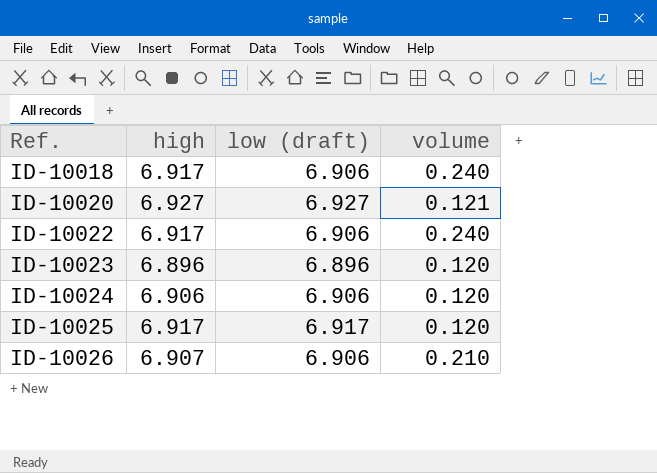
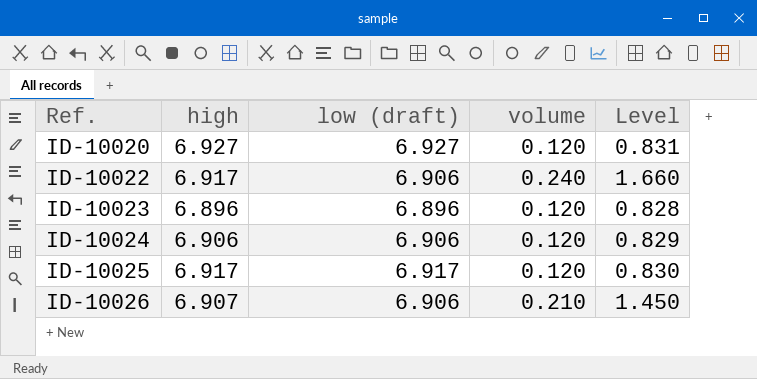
column Level | formula: none -> [high] * [volume]
row ID-10018: 6.917 | 6.906 | 0.240 -> none
ID-10020 | volume: 0.121 -> 0.120

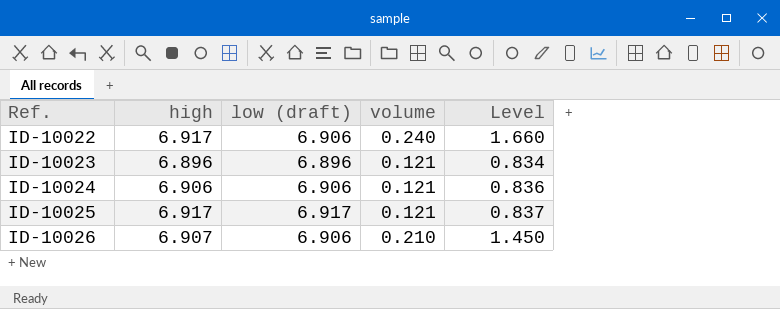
row ID-10020: 6.927 | 6.927 | 0.120 | 0.831 -> none
ID-10023 | volume: 0.120 -> 0.121
ID-10023 | Level: 0.828 -> 0.834
ID-10024 | volume: 0.120 -> 0.121
ID-10024 | Level: 0.829 -> 0.836
ID-10025 | volume: 0.120 -> 0.121
ID-10025 | Level: 0.830 -> 0.837

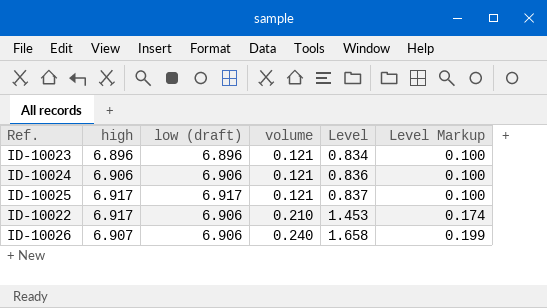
row order: Ref. ascending -> volume ascending
column Level Markup | formula: none -> [Level] * 0.12
ID-10022 | volume: 0.240 -> 0.210
ID-10022 | Level: 1.660 -> 1.453
ID-10026 | volume: 0.210 -> 0.240
ID-10026 | Level: 1.450 -> 1.658

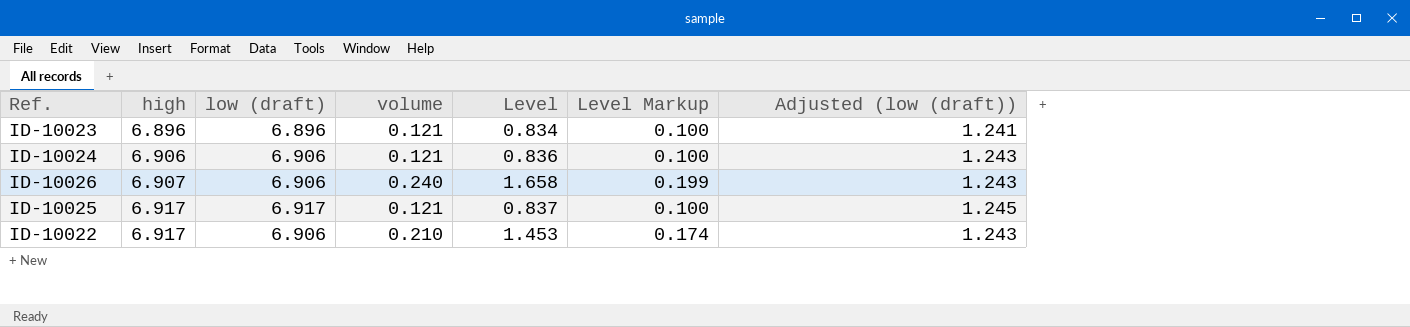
row order: volume ascending -> high ascending
column Adjusted (low (draft)) | formula: none -> [low (draft)] * 0.18

